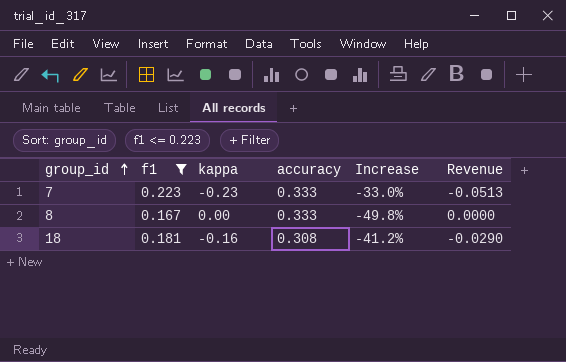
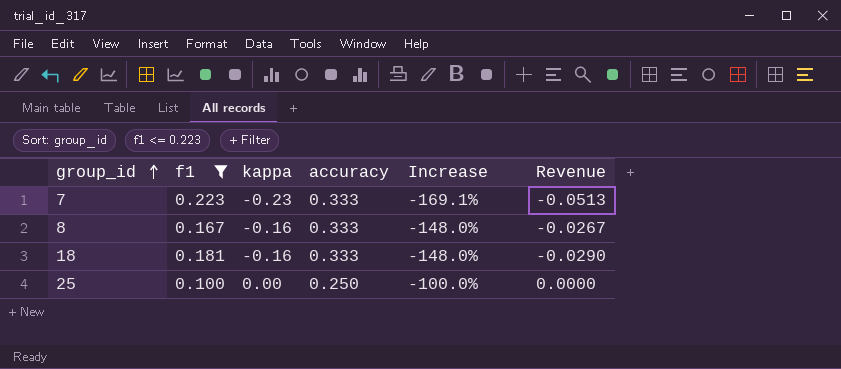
column Increase | formula: ([f1] - [accuracy]) / [accuracy] -> ([kappa] - [accuracy]) / [accuracy]
8 | kappa: 0.00 -> -0.16
8 | Revenue: 0.0000 -> -0.0267
18 | accuracy: 0.308 -> 0.333
row 25: none -> 0.100 | 0.00 | 0.250 | -100.0% | 0.0000

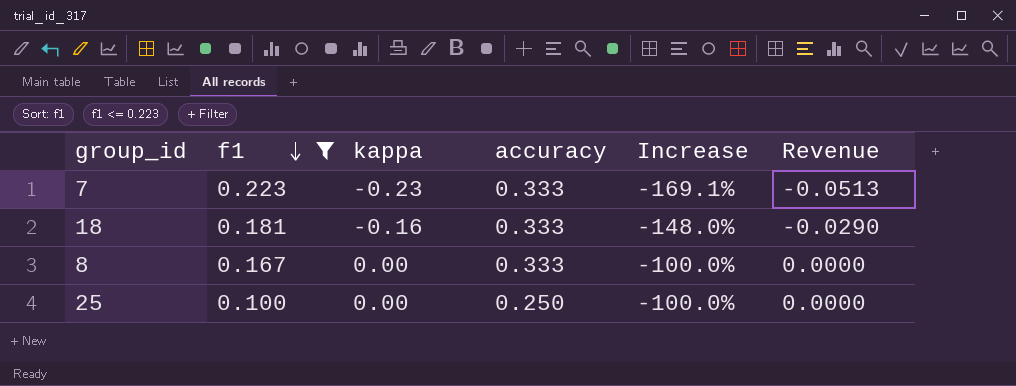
row order: group_id ascending -> f1 descending
8 | kappa: -0.16 -> 0.00
8 | Increase: -148.0% -> -100.0%
8 | Revenue: -0.0267 -> 0.0000

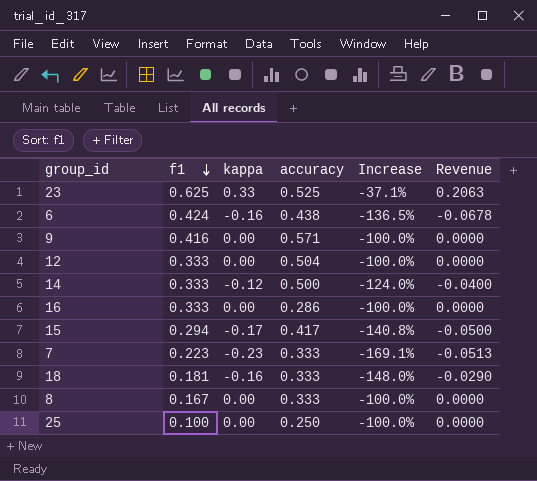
filter: f1 <= 0.223 -> none

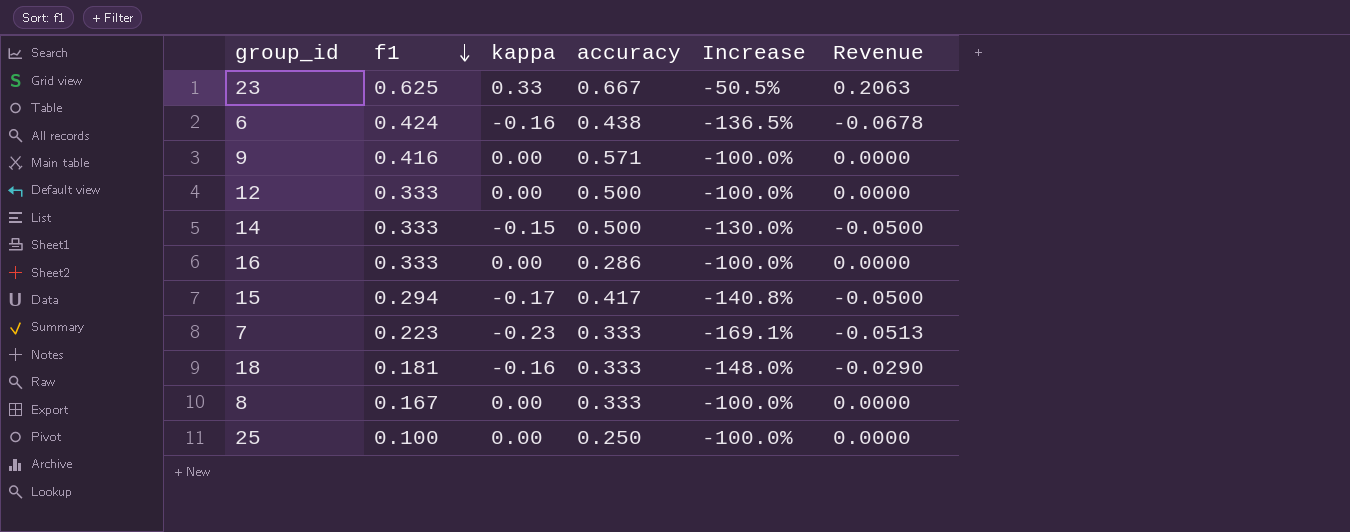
23 | accuracy: 0.525 -> 0.667
23 | Increase: -37.1% -> -50.5%
12 | accuracy: 0.504 -> 0.500
14 | kappa: -0.12 -> -0.15
14 | Increase: -124.0% -> -130.0%
14 | Revenue: -0.0400 -> -0.0500

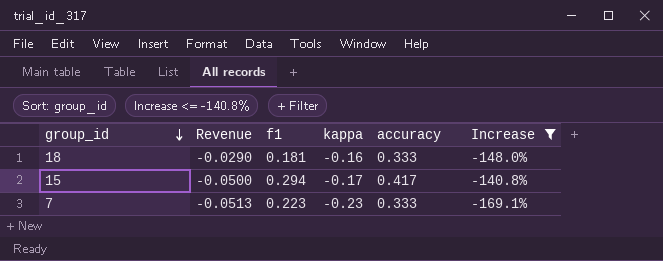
filter: none -> Increase <= -140.8%
row order: f1 descending -> group_id descending
column Revenue | position: 6 -> 2

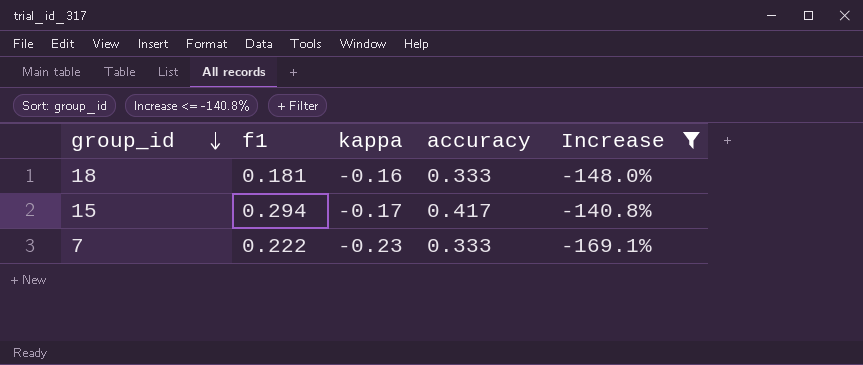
column Revenue | formula: [f1] * [kappa] -> none
7 | f1: 0.223 -> 0.222

